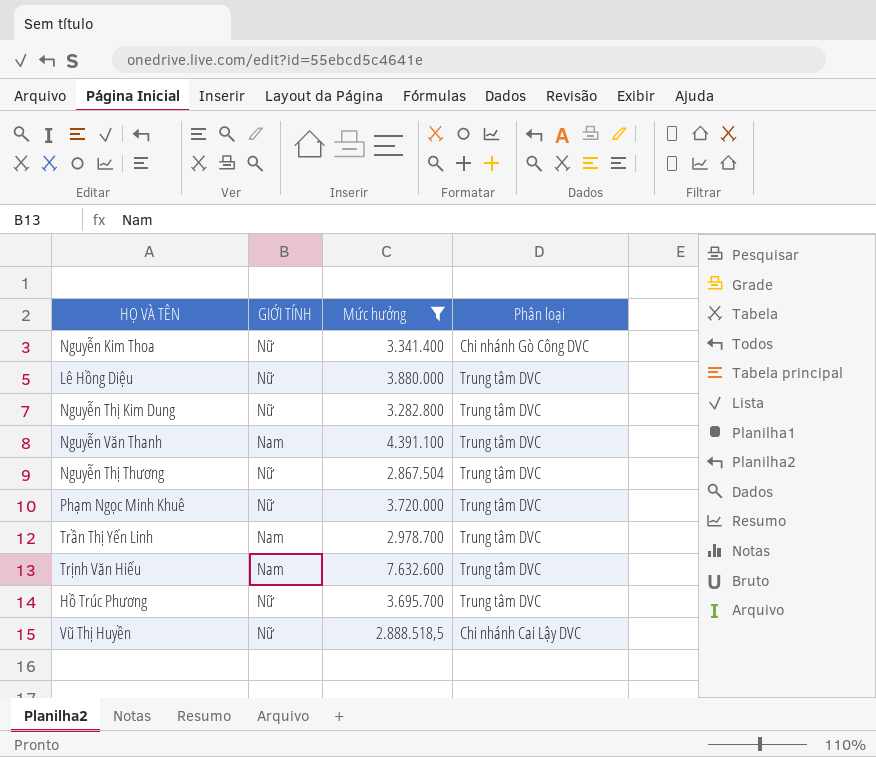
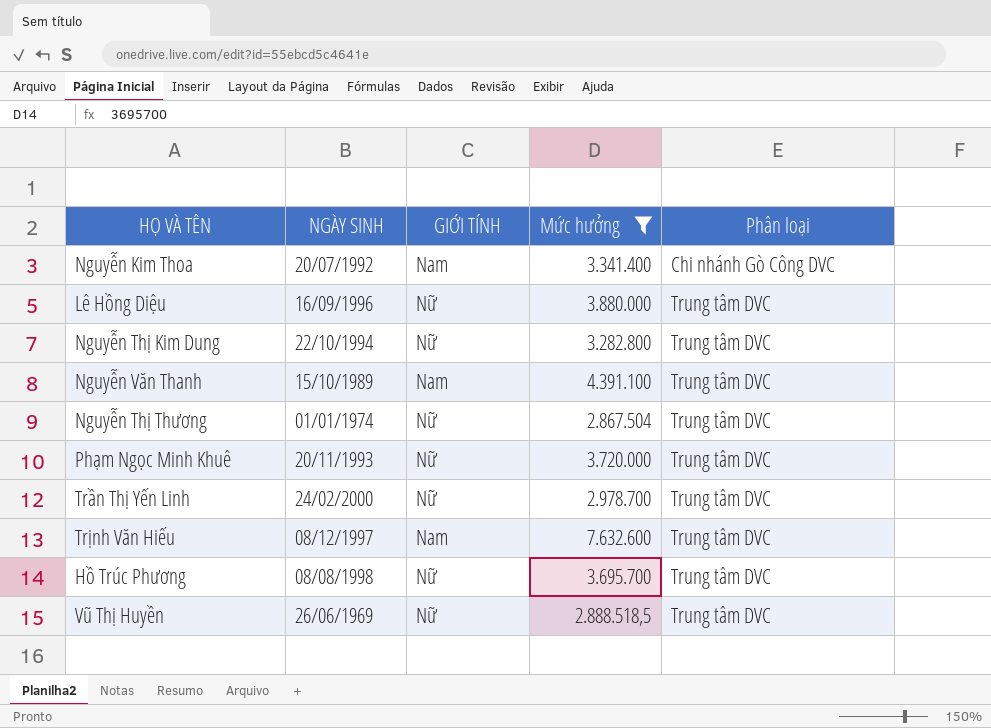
column NGÀY SINH | position: none -> 2
Nguyễn Kim Thoa | GIỚI TÍNH: Nữ -> Nam
Trần Thị Yến Linh | GIỚI TÍNH: Nam -> Nữ
Vũ Thị Huyền | Phân loại: Chi nhánh Cai Lậy DVC -> Trung tâm DVC

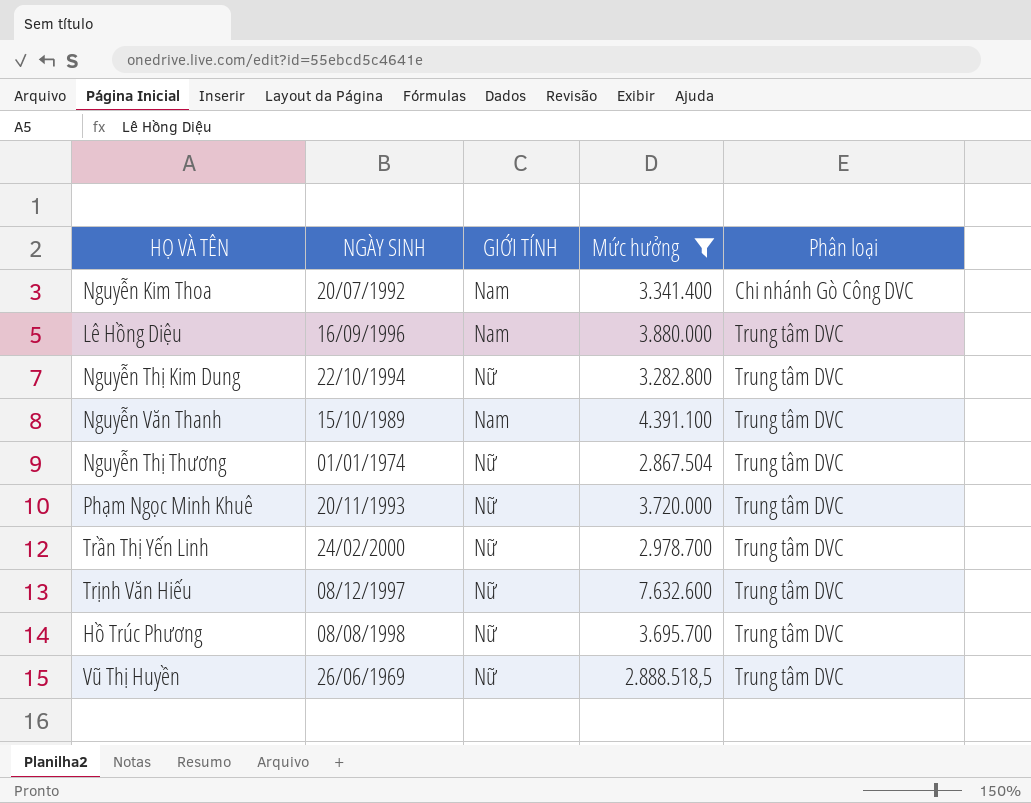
Lê Hồng Diệu | GIỚI TÍNH: Nữ -> Nam
Trịnh Văn Hiếu | GIỚI TÍNH: Nam -> Nữ

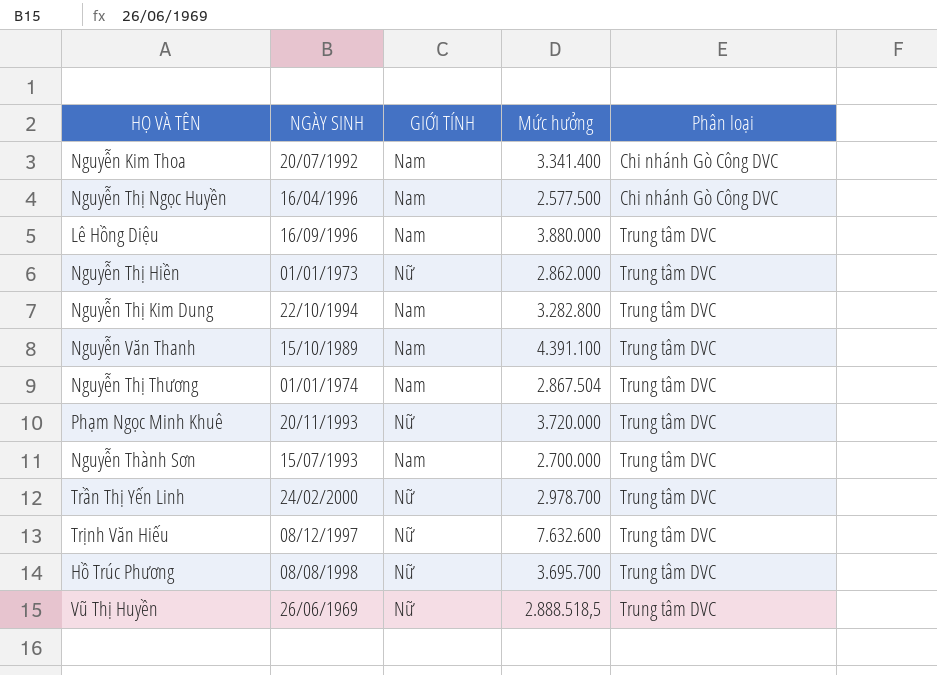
filter: Mức hưởng >= 2.867.504 -> none
Nguyễn Thị Kim Dung | GIỚI TÍNH: Nữ -> Nam
Nguyễn Thị Thương | GIỚI TÍNH: Nữ -> Nam

